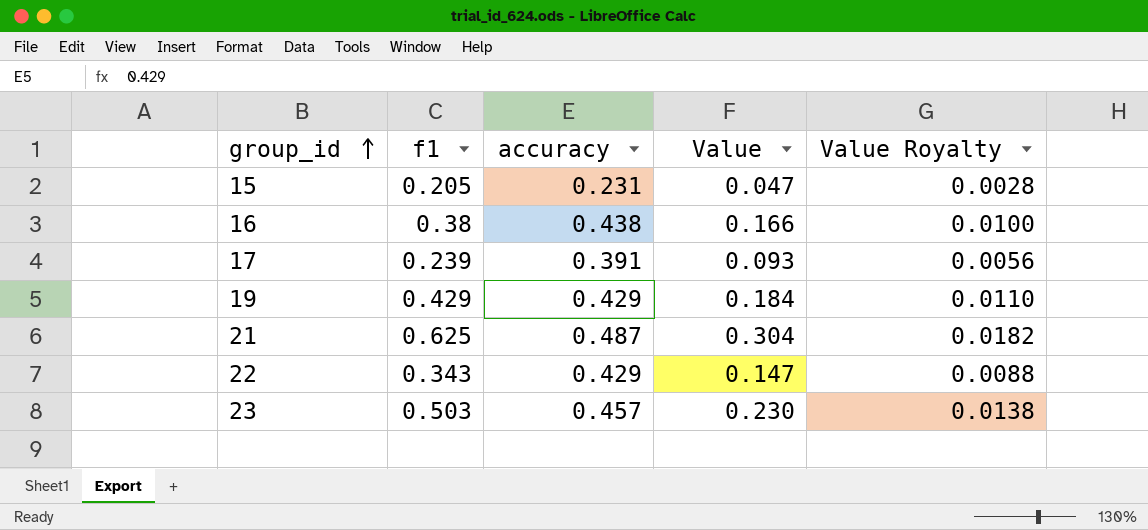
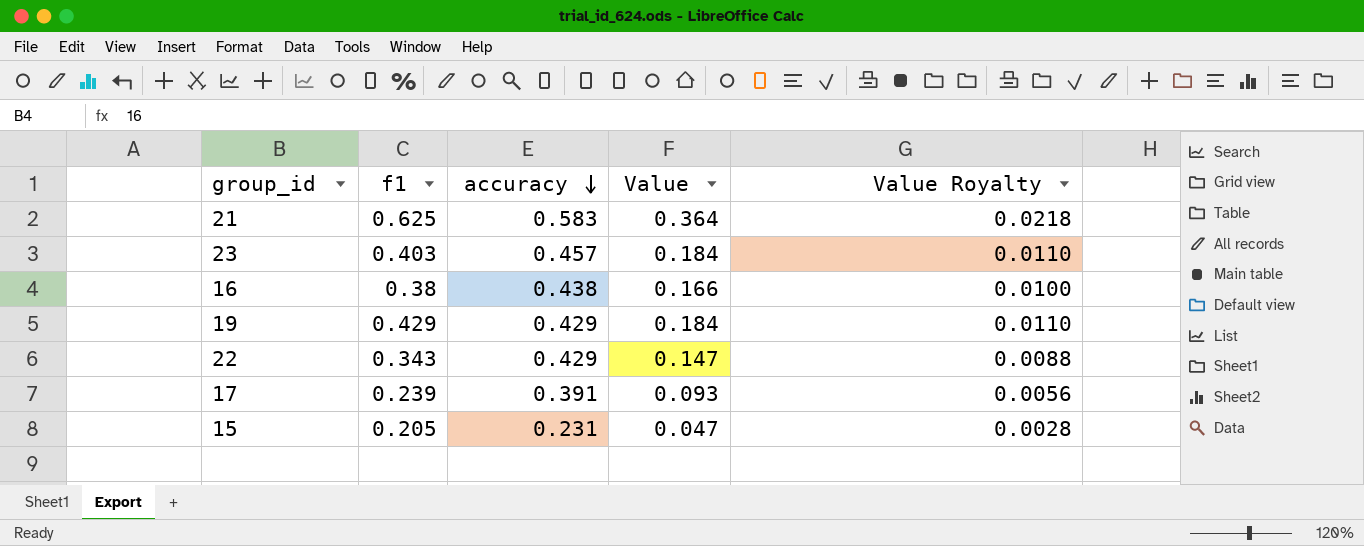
row order: group_id ascending -> accuracy descending
21 | accuracy: 0.487 -> 0.583
21 | Value: 0.304 -> 0.364
21 | Value Royalty: 0.0182 -> 0.0218
23 | f1: 0.503 -> 0.403
23 | Value: 0.230 -> 0.184
23 | Value Royalty: 0.0138 -> 0.0110

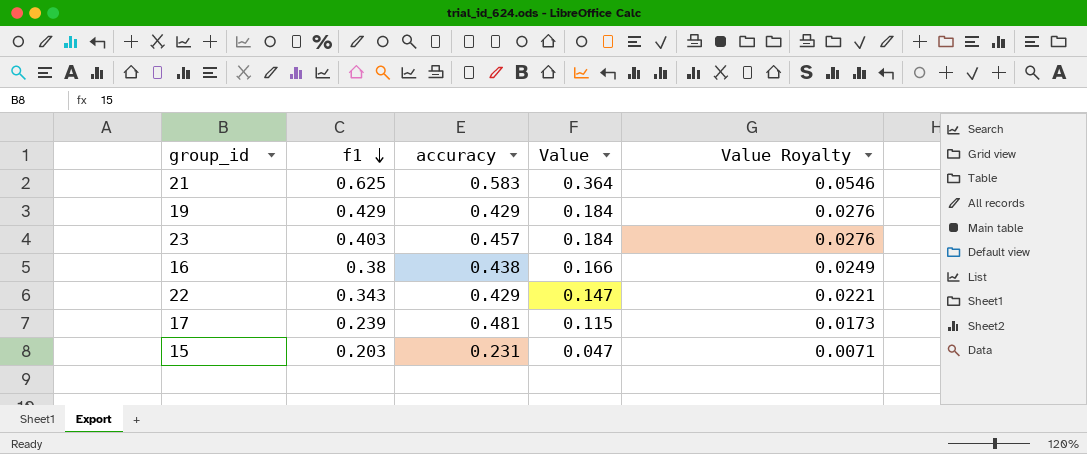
row order: accuracy descending -> f1 descending
column Value Royalty | formula: [Value] * 0.06 -> [Value] * 0.15
17 | accuracy: 0.391 -> 0.481
17 | Value: 0.093 -> 0.115
15 | f1: 0.205 -> 0.203

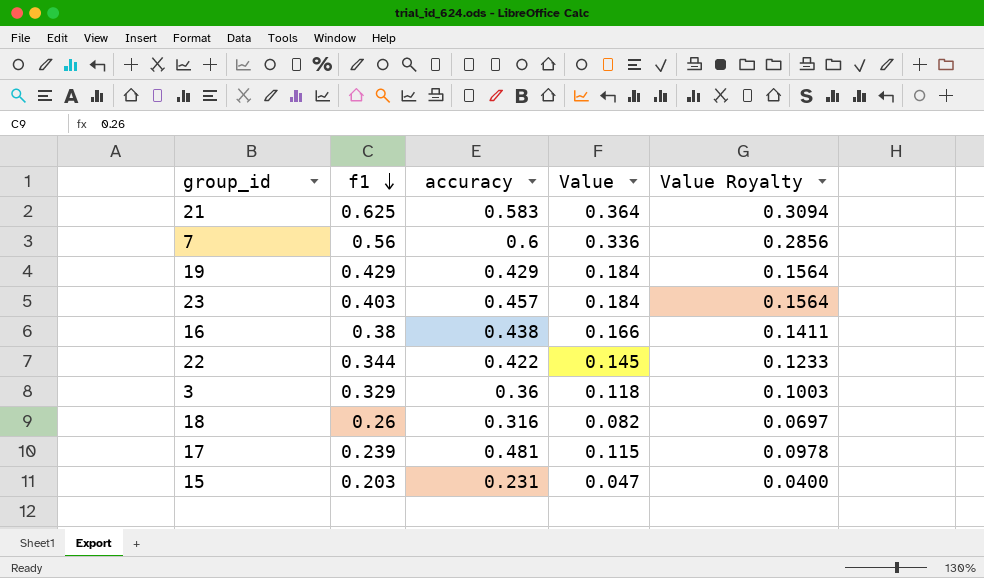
column Value Royalty | formula: [Value] * 0.15 -> [Value] * 0.85
row 7: none -> 0.56 | 0.6 | 0.336 | 0.2856
22 | f1: 0.343 -> 0.344
22 | accuracy: 0.429 -> 0.422
22 | Value: 0.147 -> 0.145
row 3: none -> 0.329 | 0.36 | 0.118 | 0.1003
row 18: none -> 0.26 | 0.316 | 0.082 | 0.0697

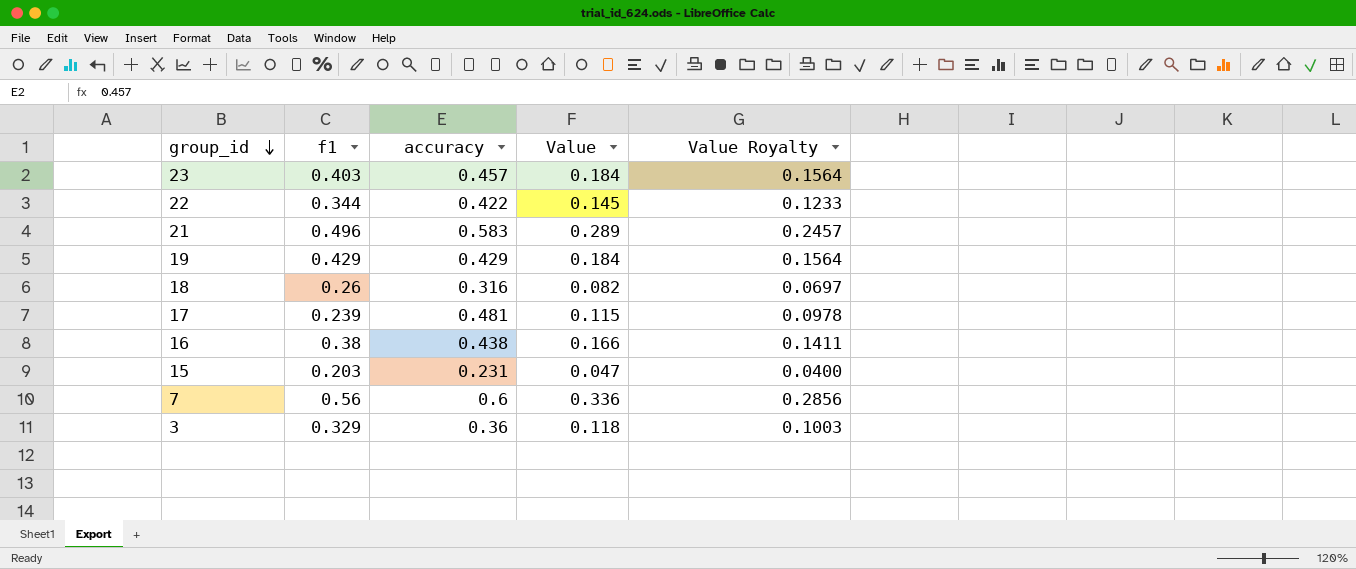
row order: f1 descending -> group_id descending
21 | f1: 0.625 -> 0.496
21 | Value: 0.364 -> 0.289
21 | Value Royalty: 0.3094 -> 0.2457

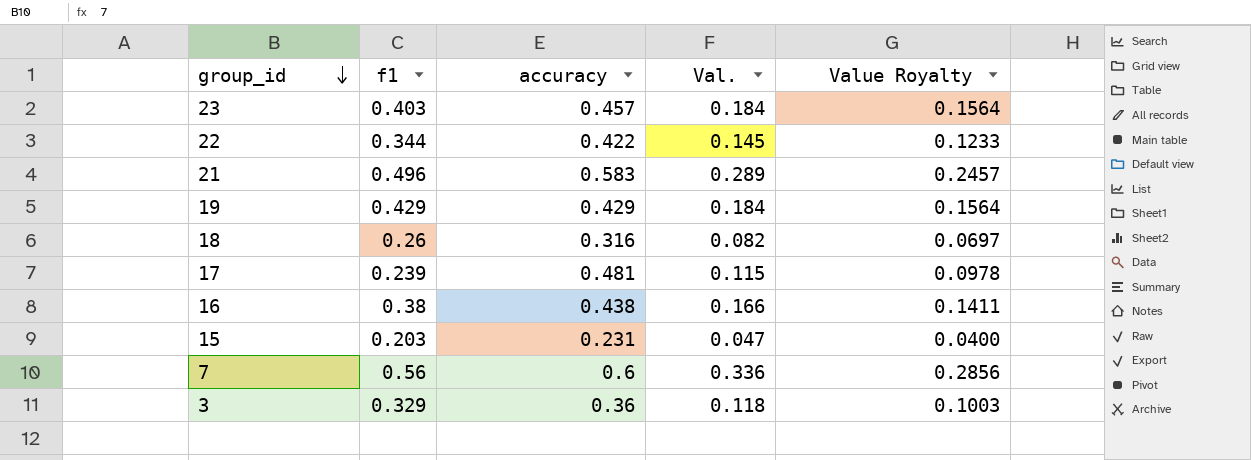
column name: Value -> Val.

